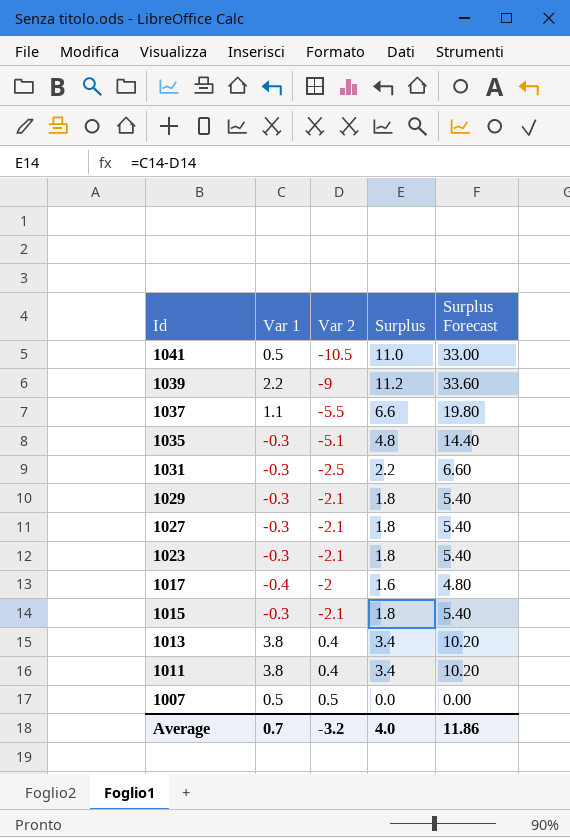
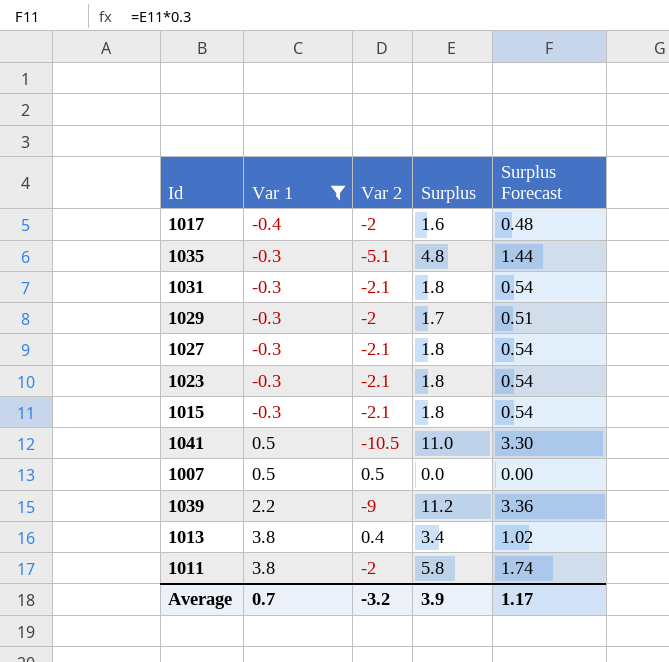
filter: none -> Var 1 != 1.1
row order: Id descending -> Var 1 ascending
column Surplus Forecast | formula: [Surplus] * 3 -> [Surplus] * 0.3
1031 | Var 2: -2.5 -> -2.1
1031 | Surplus: 2.2 -> 1.8
1029 | Var 2: -2.1 -> -2
1029 | Surplus: 1.8 -> 1.7
1011 | Var 2: 0.4 -> -2
1011 | Surplus: 3.4 -> 5.8
Average | Surplus: 4.0 -> 3.9
Average | Surplus Forecast: 11.86 -> 1.17

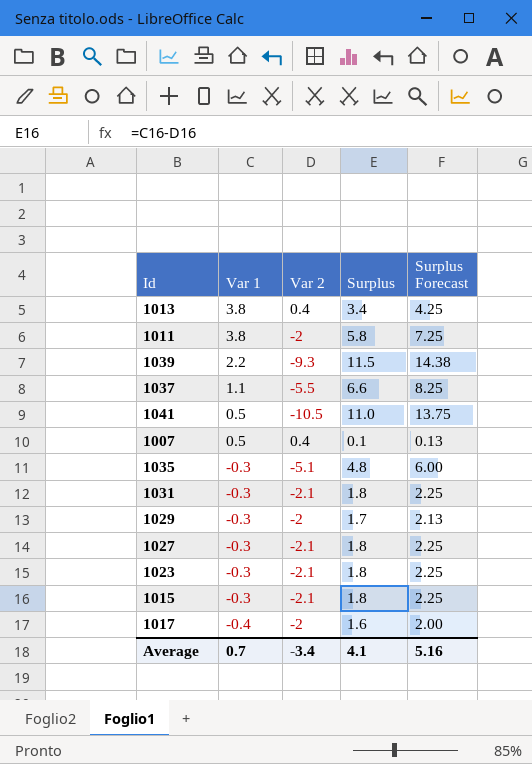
filter: Var 1 != 1.1 -> none
row order: Var 1 ascending -> Var 1 descending
column Surplus Forecast | formula: [Surplus] * 0.3 -> [Surplus] * 1.25
1039 | Var 2: -9 -> -9.3
1039 | Surplus: 11.2 -> 11.5
1007 | Var 2: 0.5 -> 0.4
1007 | Surplus: 0.0 -> 0.1
Average | Var 2: -3.2 -> -3.4
Average | Surplus: 3.9 -> 4.1
Average | Surplus Forecast: 1.17 -> 5.16

